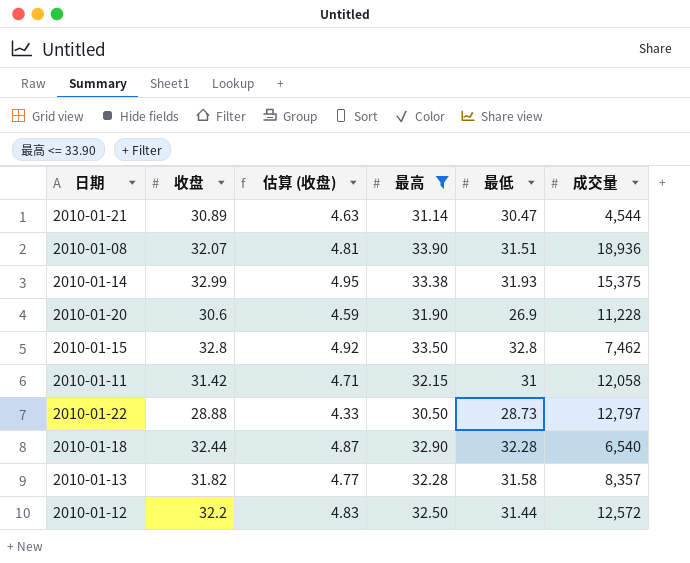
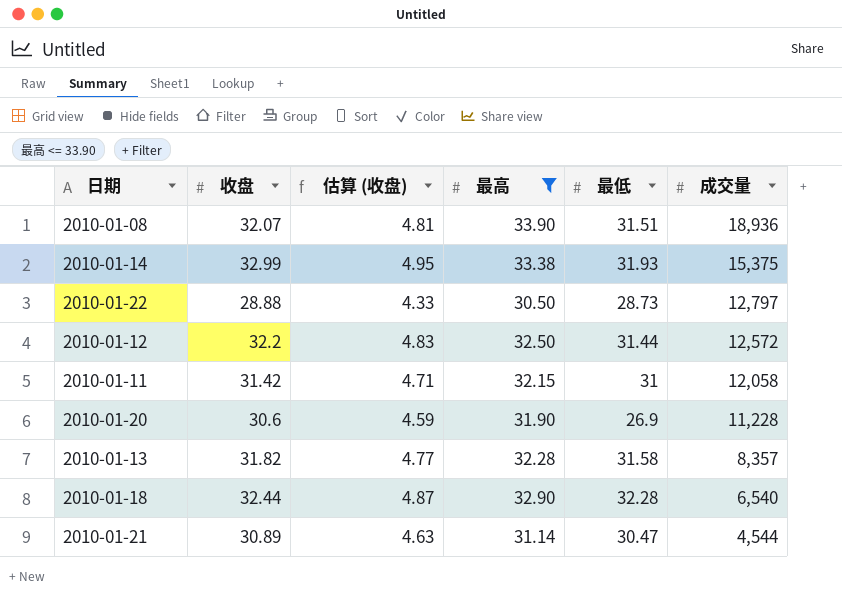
row order: none -> 成交量 descending
row 2010-01-15: 32.8 | 4.92 | 33.50 | 32.8 | 7,462 -> none

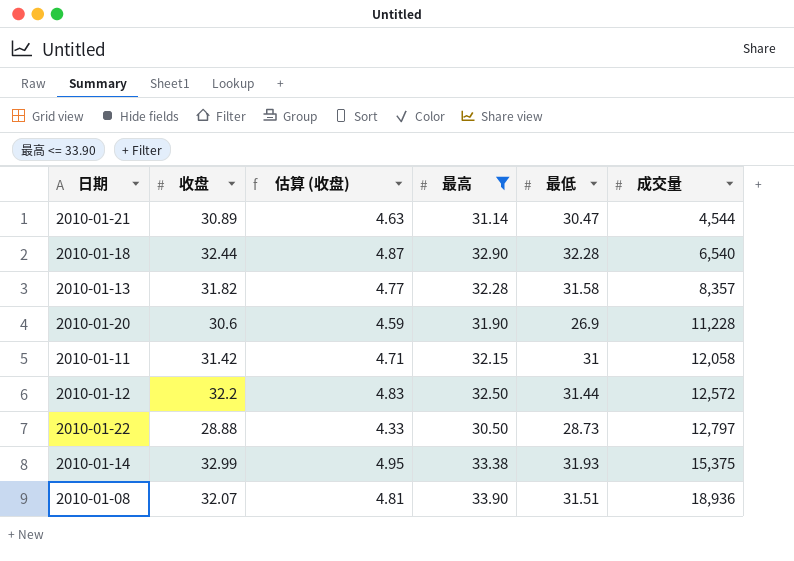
row order: 成交量 descending -> 成交量 ascending

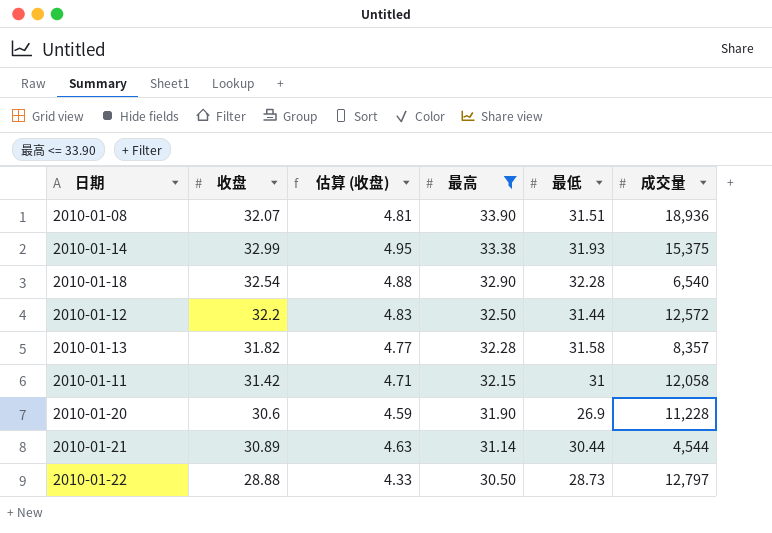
row order: 成交量 ascending -> 最高 descending
2010-01-18 | 收盘: 32.44 -> 32.54
2010-01-18 | 估算 (收盘): 4.87 -> 4.88
2010-01-21 | 最低: 30.47 -> 30.44

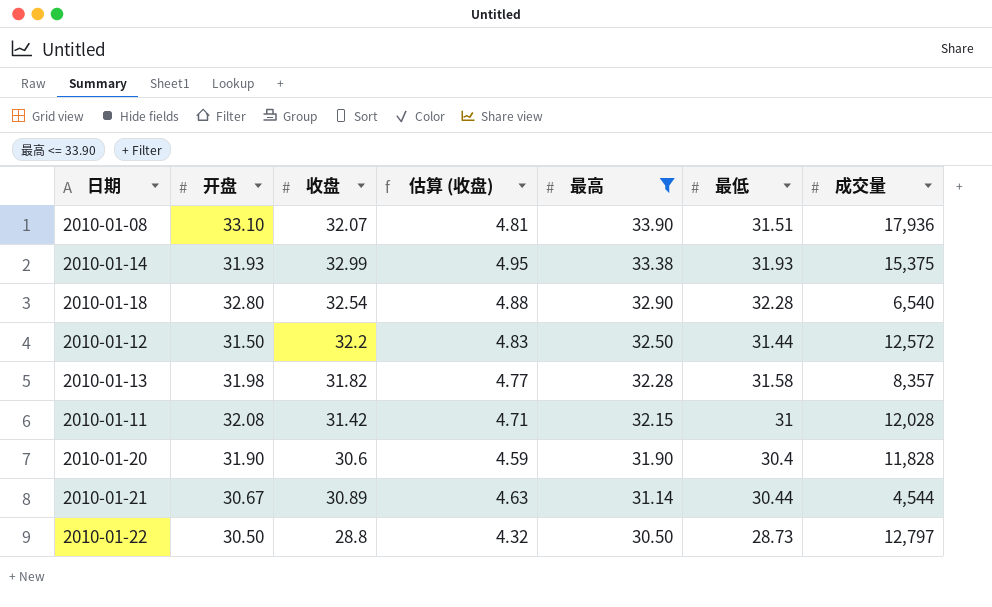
column 开盘 | position: none -> 2
2010-01-08 | 成交量: 18,936 -> 17,936
2010-01-11 | 成交量: 12,058 -> 12,028
2010-01-20 | 最低: 26.9 -> 30.4
2010-01-20 | 成交量: 11,228 -> 11,828
2010-01-22 | 收盘: 28.88 -> 28.8
2010-01-22 | 估算 (收盘): 4.33 -> 4.32

